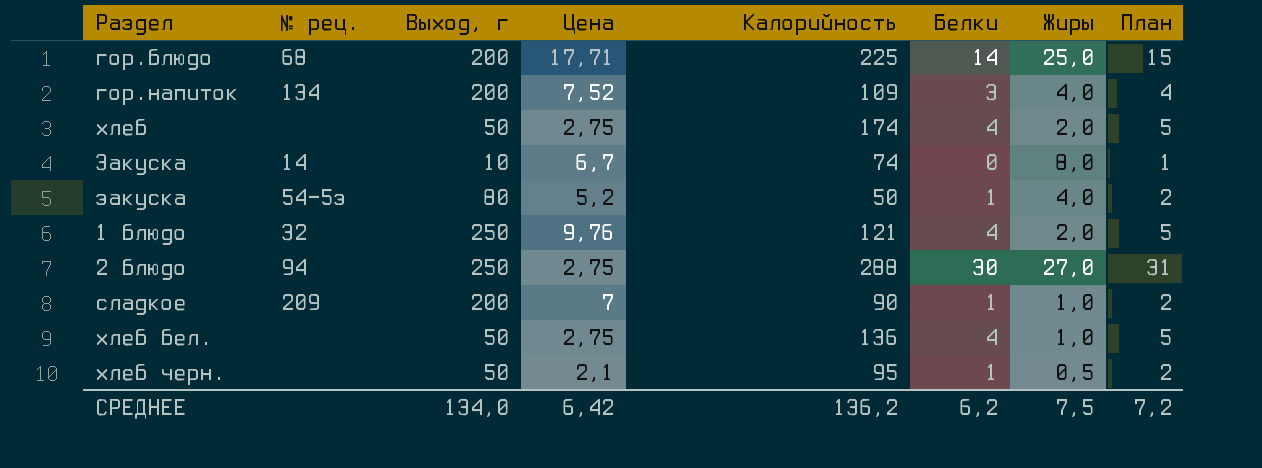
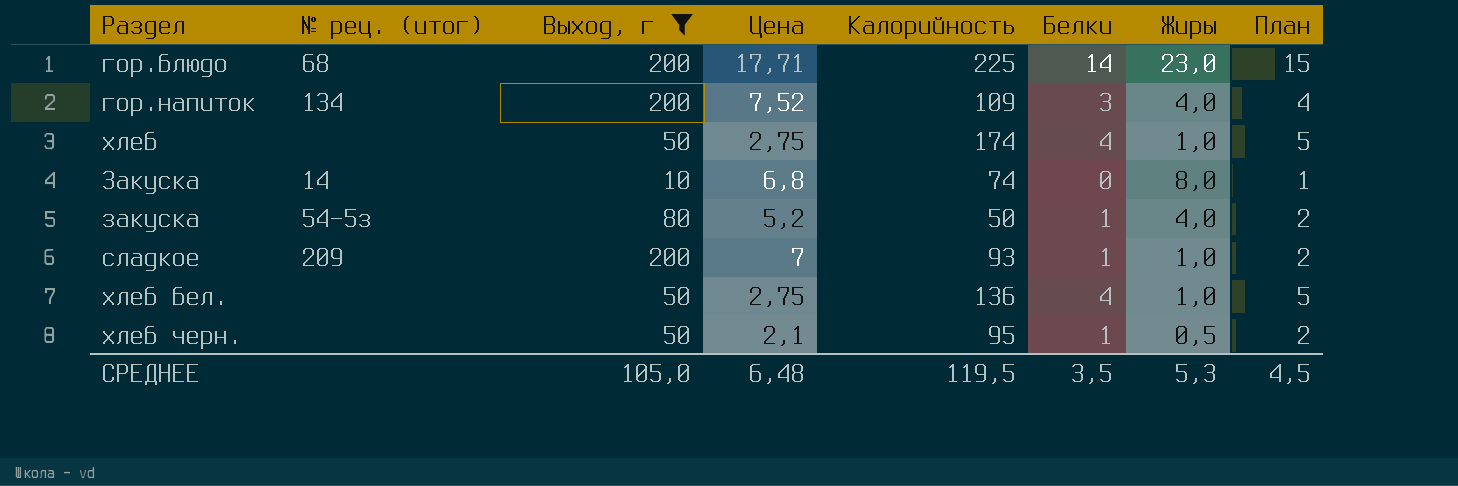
filter: none -> Выход, г != 250
column name: № рец. -> № рец. (итог)
гор.блюдо | Жиры: 25,0 -> 23,0
хлеб | Жиры: 2,0 -> 1,0
Закуска | Цена: 6,7 -> 6,8
сладкое | Калорийность: 90 -> 93
СРЕДНЕЕ | Выход, г: 134,0 -> 105,0
СРЕДНЕЕ | Цена: 6,42 -> 6,48
СРЕДНЕЕ | Калорийность: 136,2 -> 119,5
СРЕДНЕЕ | Белки: 6,2 -> 3,5
СРЕДНЕЕ | Жиры: 7,5 -> 5,3
СРЕДНЕЕ | План: 7,2 -> 4,5

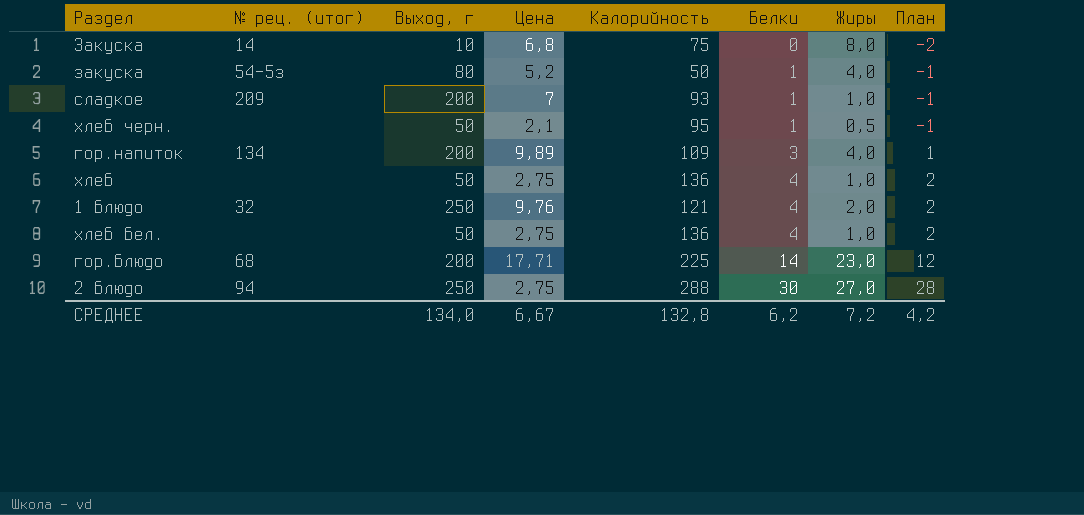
filter: Выход, г != 250 -> none
row order: none -> Белки ascending
column План | formula: [Белки] + 1 -> [Белки] - 2
Закуска | Калорийность: 74 -> 75
гор.напиток | Цена: 7,52 -> 9,89
хлеб | Калорийность: 174 -> 136
СРЕДНЕЕ | Выход, г: 105,0 -> 134,0
СРЕДНЕЕ | Цена: 6,48 -> 6,67
СРЕДНЕЕ | Калорийность: 119,5 -> 132,8
СРЕДНЕЕ | Белки: 3,5 -> 6,2
СРЕДНЕЕ | Жиры: 5,3 -> 7,2
СРЕДНЕЕ | План: 4,5 -> 4,2

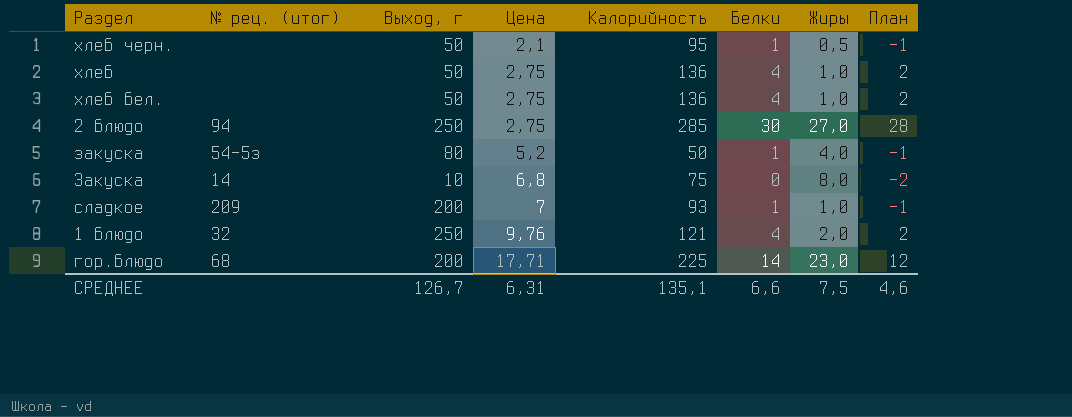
row order: Белки ascending -> Цена ascending
row гор.напиток: 134 | 200 | 9,89 | 109 | 3 | 4,0 | 1 -> none
2 блюдо | Калорийность: 288 -> 285
СРЕДНЕЕ | Выход, г: 134,0 -> 126,7
СРЕДНЕЕ | Цена: 6,67 -> 6,31
СРЕДНЕЕ | Калорийность: 132,8 -> 135,1
СРЕДНЕЕ | Белки: 6,2 -> 6,6
СРЕДНЕЕ | Жиры: 7,2 -> 7,5
СРЕДНЕЕ | План: 4,2 -> 4,6

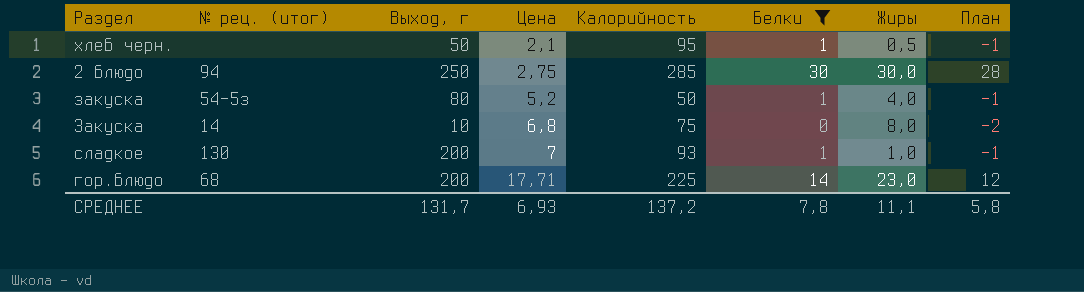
filter: none -> Белки != 4
2 блюдо | Жиры: 27,0 -> 30,0
сладкое | № рец. (итог): 209 -> 130
СРЕДНЕЕ | Выход, г: 126,7 -> 131,7
СРЕДНЕЕ | Цена: 6,31 -> 6,93
СРЕДНЕЕ | Калорийность: 135,1 -> 137,2
СРЕДНЕЕ | Белки: 6,6 -> 7,8
СРЕДНЕЕ | Жиры: 7,5 -> 11,1
СРЕДНЕЕ | План: 4,6 -> 5,8

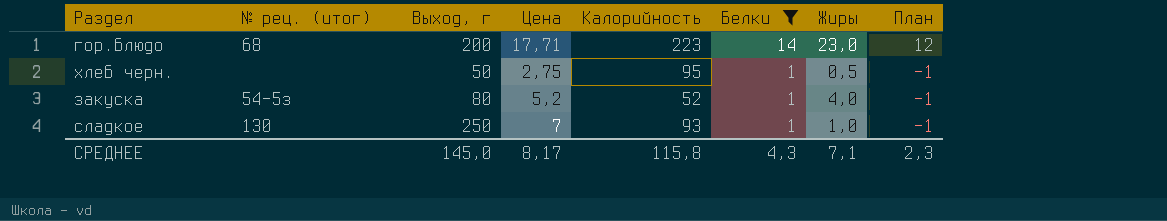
row order: Цена ascending -> Белки descending
row 2 блюдо: 94 | 250 | 2,75 | 285 | 30 | 30,0 | 28 -> none
row Закуска: 14 | 10 | 6,8 | 75 | 0 | 8,0 | -2 -> none
гор.блюдо | Калорийность: 225 -> 223
хлеб черн. | Цена: 2,1 -> 2,75
закуска | Калорийность: 50 -> 52
сладкое | Выход, г: 200 -> 250
СРЕДНЕЕ | Выход, г: 131,7 -> 145,0
СРЕДНЕЕ | Цена: 6,93 -> 8,17
СРЕДНЕЕ | Калорийность: 137,2 -> 115,8
СРЕДНЕЕ | Белки: 7,8 -> 4,3
СРЕДНЕЕ | Жиры: 11,1 -> 7,1
СРЕДНЕЕ | План: 5,8 -> 2,3

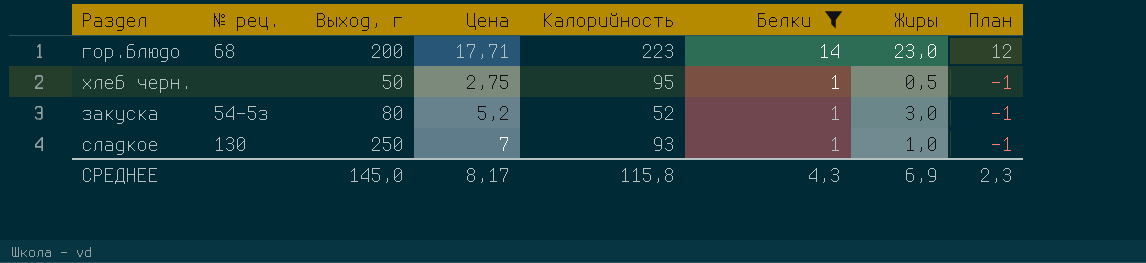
column name: № рец. (итог) -> № рец.
закуска | Жиры: 4,0 -> 3,0
СРЕДНЕЕ | Жиры: 7,1 -> 6,9

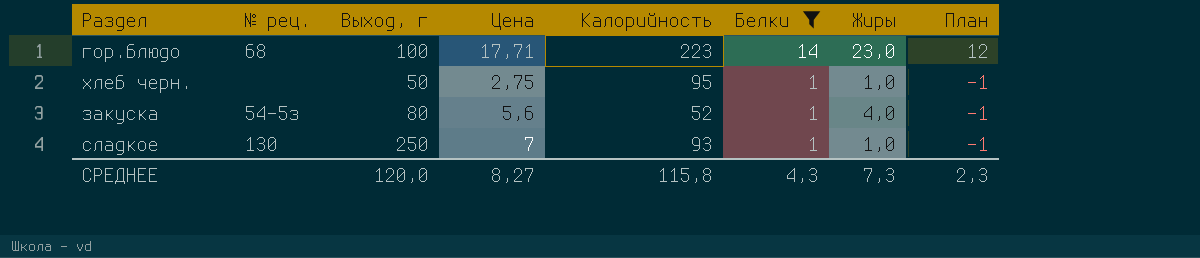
гор.блюдо | Выход, г: 200 -> 100
хлеб черн. | Жиры: 0,5 -> 1,0
закуска | Цена: 5,2 -> 5,6
закуска | Жиры: 3,0 -> 4,0
СРЕДНЕЕ | Выход, г: 145,0 -> 120,0
СРЕДНЕЕ | Цена: 8,17 -> 8,27
СРЕДНЕЕ | Жиры: 6,9 -> 7,3

